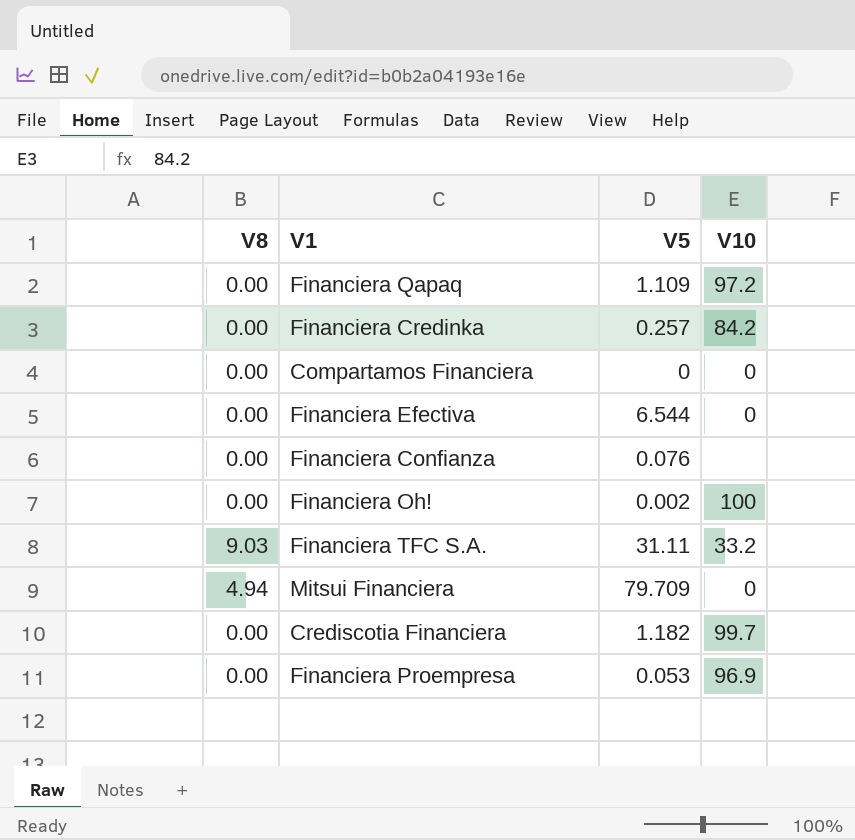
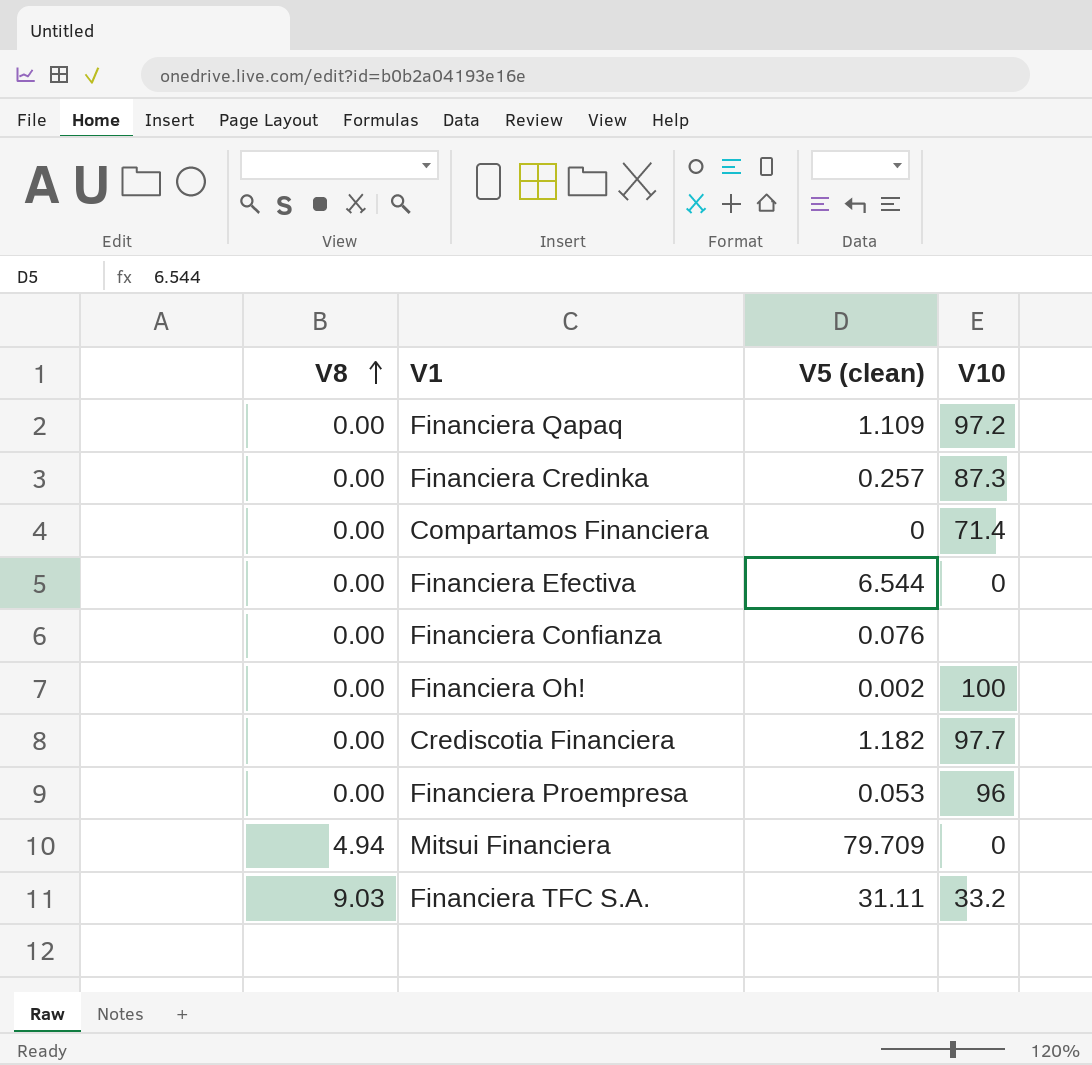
row order: none -> V8 ascending
column name: V5 -> V5 (clean)
Financiera Credinka | V10: 84.2 -> 87.3
Compartamos Financiera | V10: 0 -> 71.4
Crediscotia Financiera | V10: 99.7 -> 97.7
Financiera Proempresa | V10: 96.9 -> 96

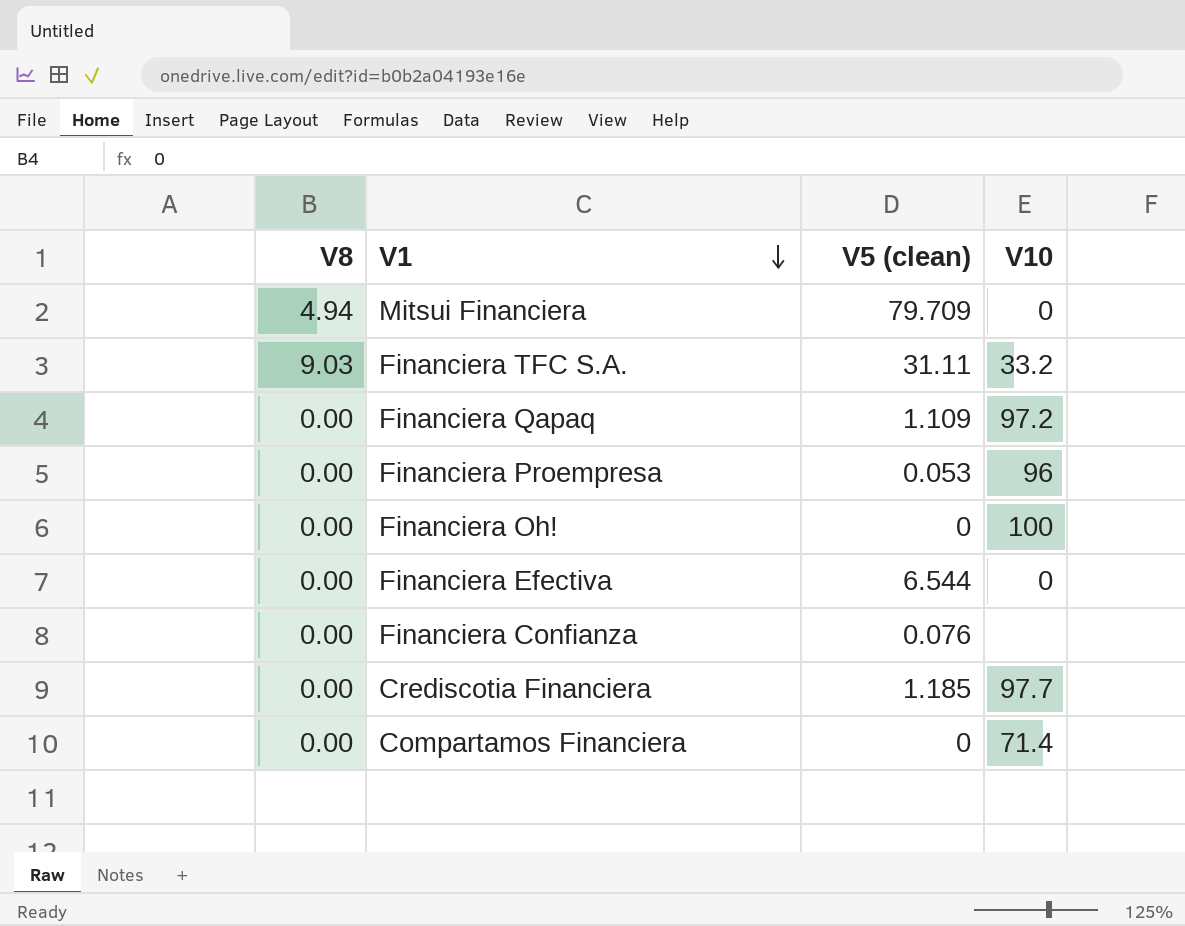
row order: V8 ascending -> V1 descending
row Financiera Credinka: 0.00 | 0.257 | 87.3 -> none
Financiera Oh! | V5 (clean): 0.002 -> 0
Crediscotia Financiera | V5 (clean): 1.182 -> 1.185

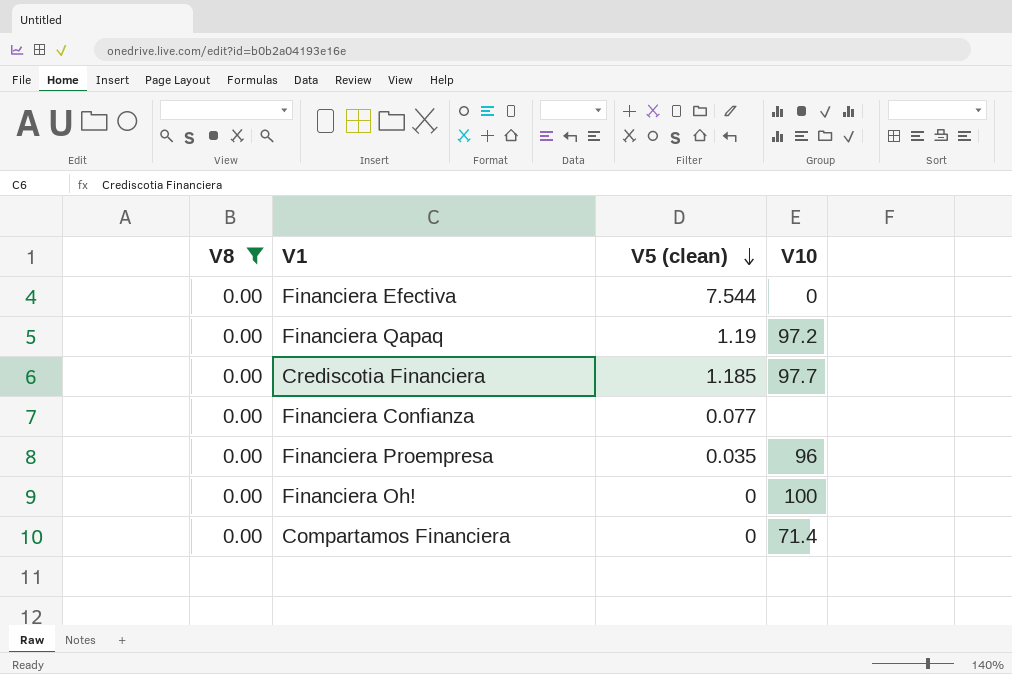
filter: none -> V8 = 0.00
row order: V1 descending -> V5 (clean) descending
Financiera Efectiva | V5 (clean): 6.544 -> 7.544
Financiera Qapaq | V5 (clean): 1.109 -> 1.19
Financiera Confianza | V5 (clean): 0.076 -> 0.077
Financiera Proempresa | V5 (clean): 0.053 -> 0.035

